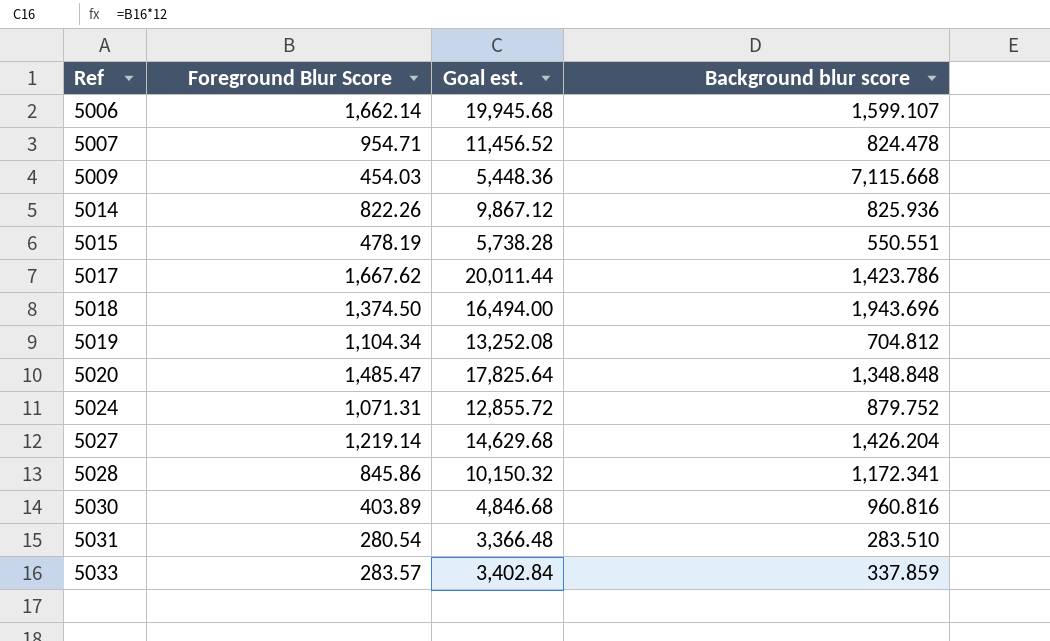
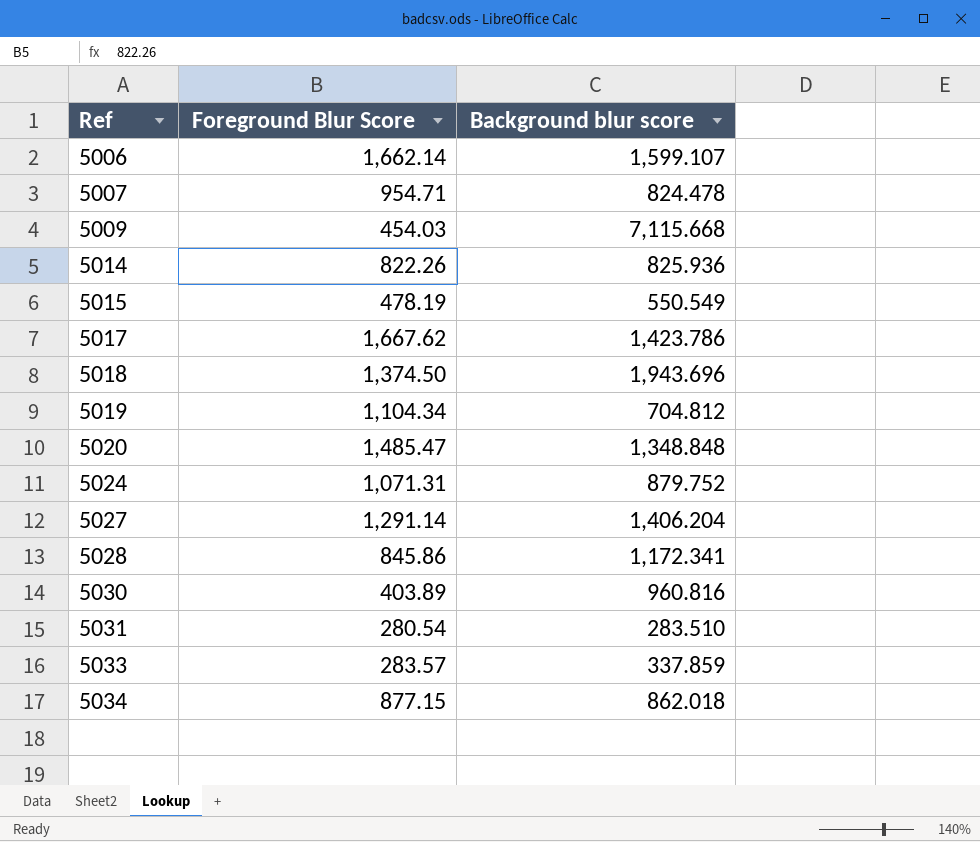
column Goal est. | formula: [Foreground Blur Score] * 12 -> none
5015 | Background blur score: 550.551 -> 550.549
5027 | Foreground Blur Score: 1,219.14 -> 1,291.14
5027 | Background blur score: 1,426.204 -> 1,406.204
row 5034: none -> 877.15 | 862.018

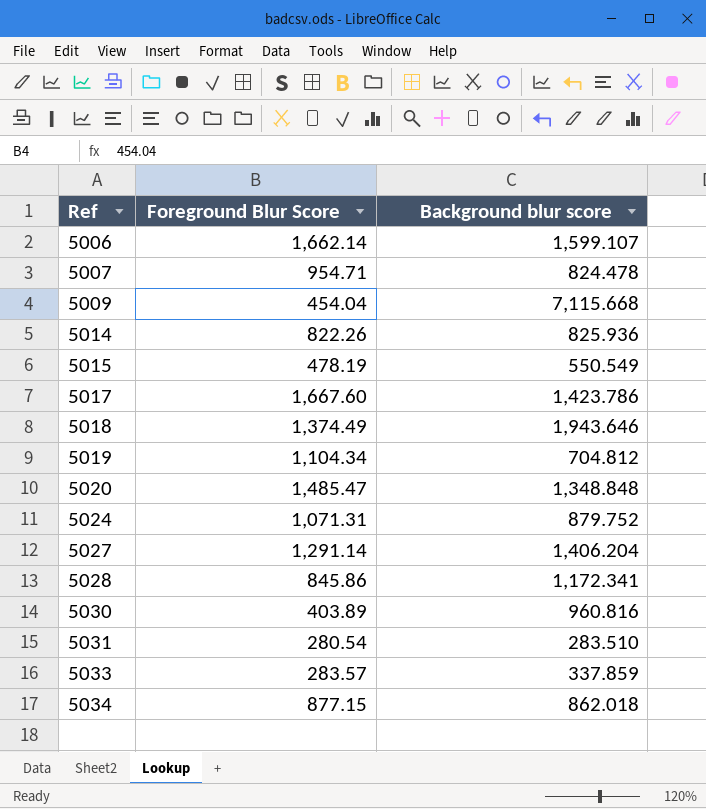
5009 | Foreground Blur Score: 454.03 -> 454.04
5017 | Foreground Blur Score: 1,667.62 -> 1,667.60
5018 | Foreground Blur Score: 1,374.50 -> 1,374.49
5018 | Background blur score: 1,943.696 -> 1,943.646

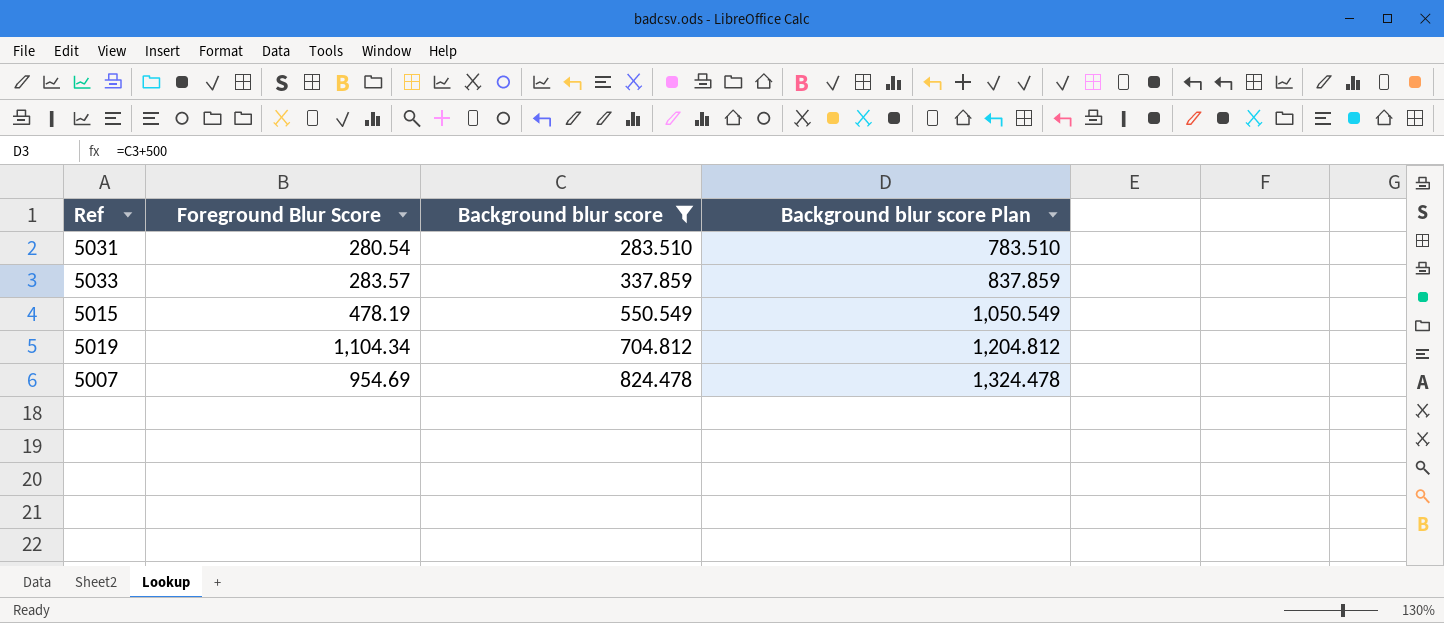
filter: none -> Background blur score <= 824.478
row order: Ref ascending -> Background blur score ascending
column Background blur score Plan | formula: none -> [Background blur score] + 500
5007 | Foreground Blur Score: 954.71 -> 954.69

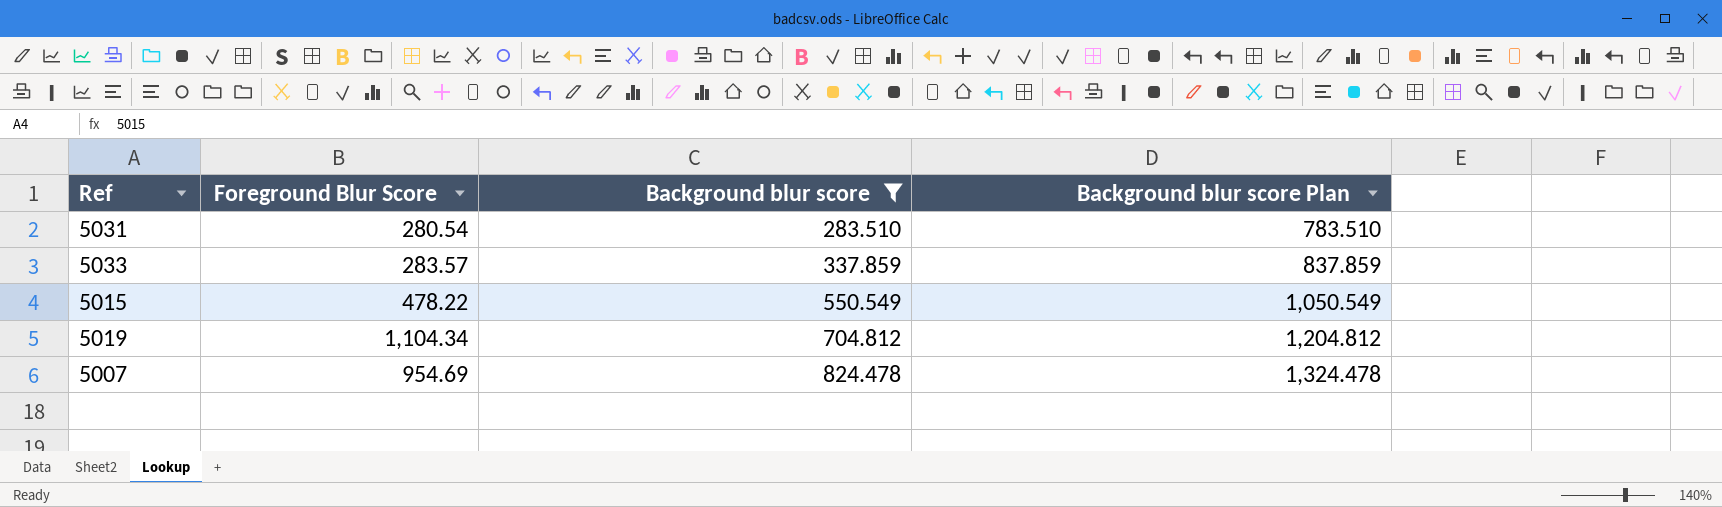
5015 | Foreground Blur Score: 478.19 -> 478.22

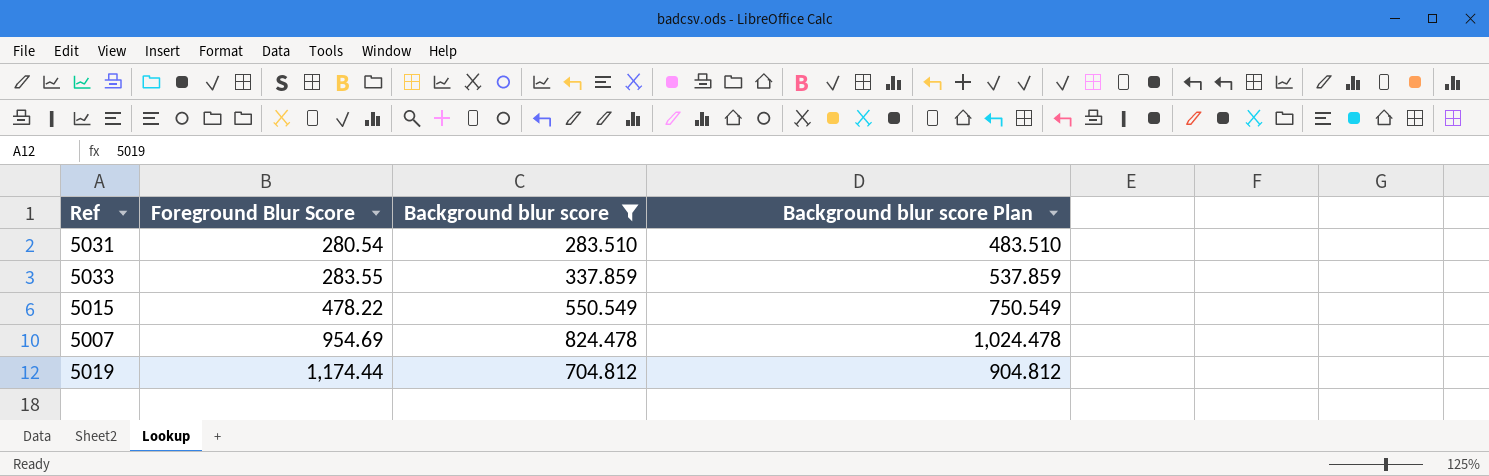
row order: Background blur score ascending -> Foreground Blur Score ascending
column Background blur score Plan | formula: [Background blur score] + 500 -> [Background blur score] + 200
5033 | Foreground Blur Score: 283.57 -> 283.55
5019 | Foreground Blur Score: 1,104.34 -> 1,174.44

